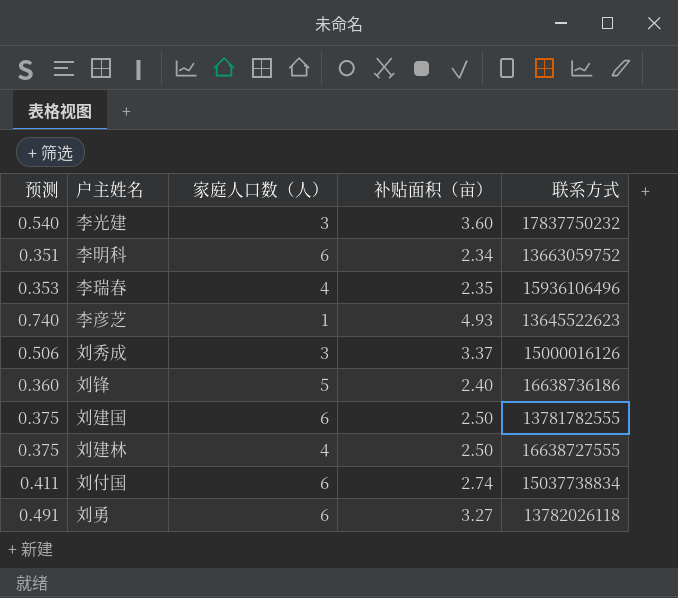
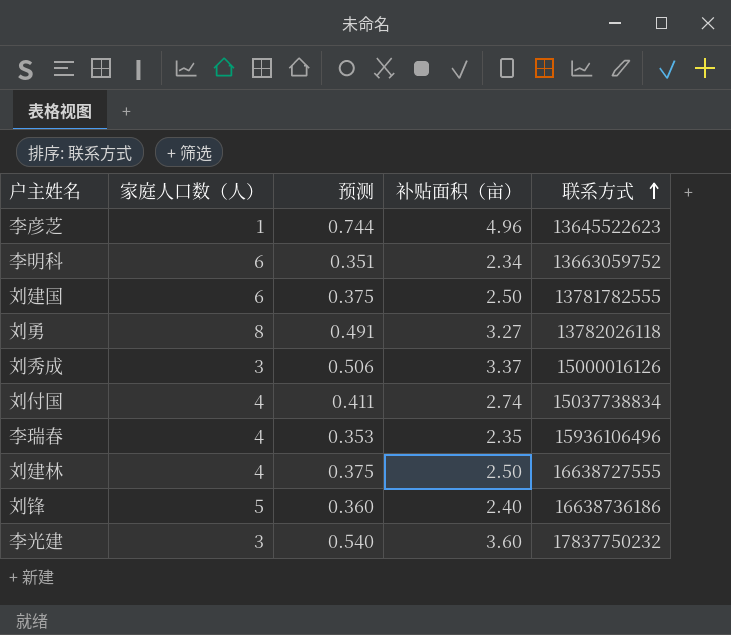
row order: none -> 联系方式 ascending
column 预测 | position: 1 -> 3
李彦芝 | 预测: 0.740 -> 0.744
李彦芝 | 补贴面积（亩）: 4.93 -> 4.96
刘勇 | 家庭人口数（人）: 6 -> 8
刘付国 | 家庭人口数（人）: 6 -> 4

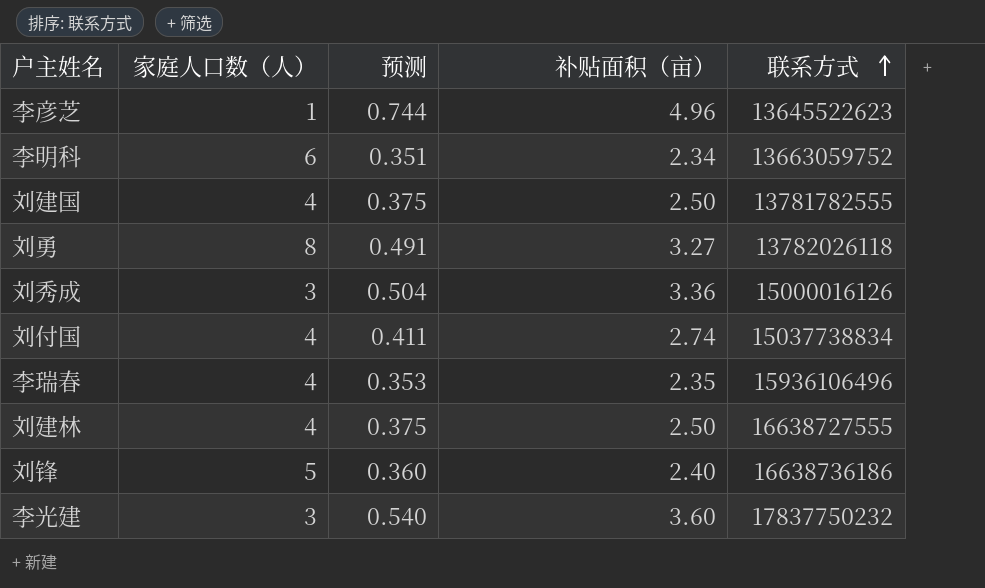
刘建国 | 家庭人口数（人）: 6 -> 4
刘秀成 | 预测: 0.506 -> 0.504
刘秀成 | 补贴面积（亩）: 3.37 -> 3.36

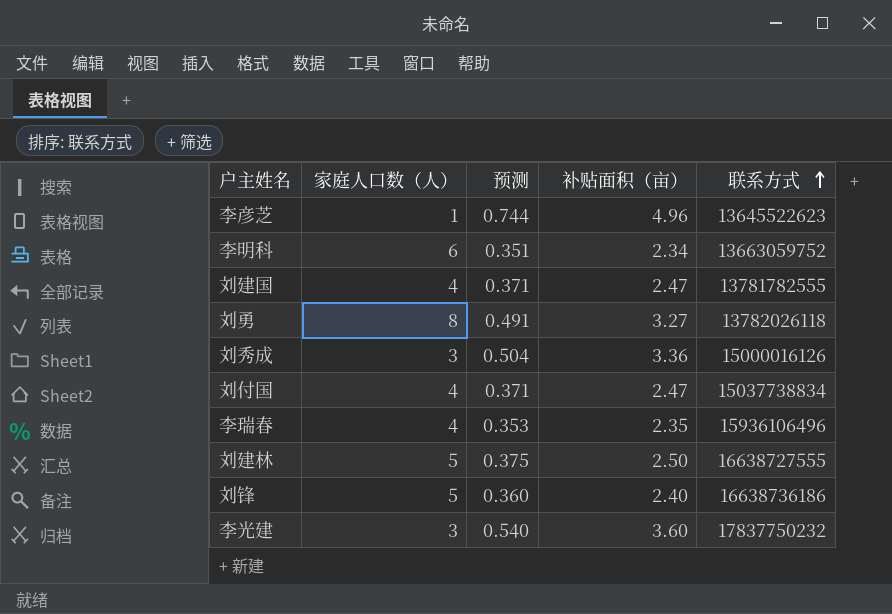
刘建国 | 预测: 0.375 -> 0.371
刘建国 | 补贴面积（亩）: 2.50 -> 2.47
刘付国 | 预测: 0.411 -> 0.371
刘付国 | 补贴面积（亩）: 2.74 -> 2.47
刘建林 | 家庭人口数（人）: 4 -> 5

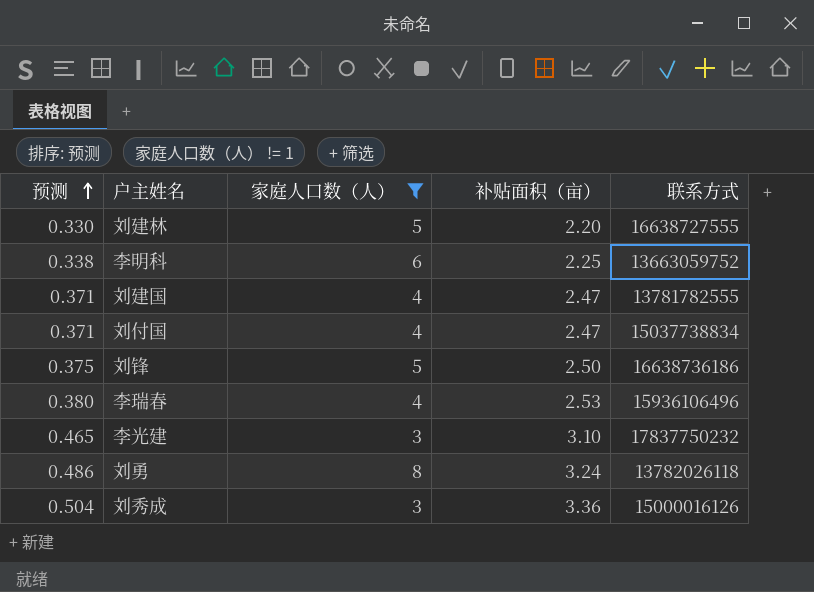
filter: none -> 家庭人口数（人） != 1
row order: 联系方式 ascending -> 预测 ascending
column 预测 | position: 3 -> 1
刘建林 | 预测: 0.375 -> 0.330
刘建林 | 补贴面积（亩）: 2.50 -> 2.20
李明科 | 预测: 0.351 -> 0.338
李明科 | 补贴面积（亩）: 2.34 -> 2.25
刘锋 | 预测: 0.360 -> 0.375
刘锋 | 补贴面积（亩）: 2.40 -> 2.50
李瑞春 | 预测: 0.353 -> 0.380
李瑞春 | 补贴面积（亩）: 2.35 -> 2.53
李光建 | 预测: 0.540 -> 0.465
李光建 | 补贴面积（亩）: 3.60 -> 3.10
刘勇 | 预测: 0.491 -> 0.486
刘勇 | 补贴面积（亩）: 3.27 -> 3.24

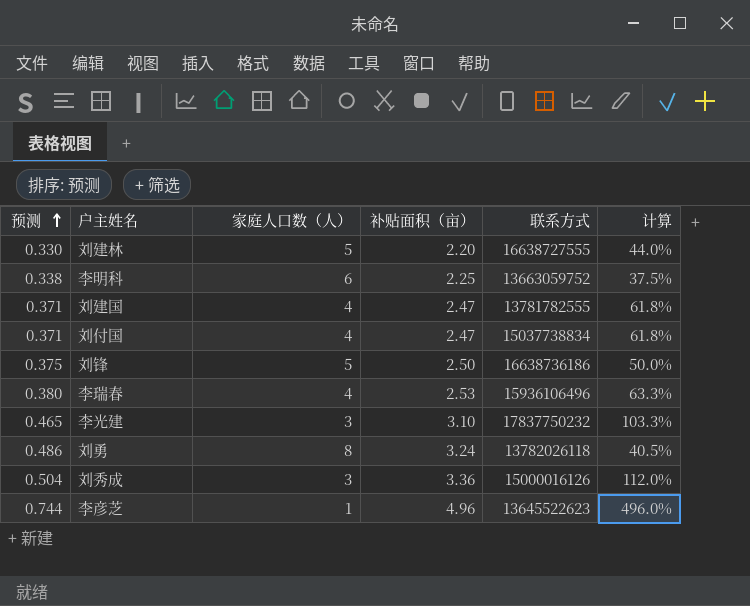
filter: 家庭人口数（人） != 1 -> none
column 计算 | formula: none -> [补贴面积（亩）] / [家庭人口数（人）]

